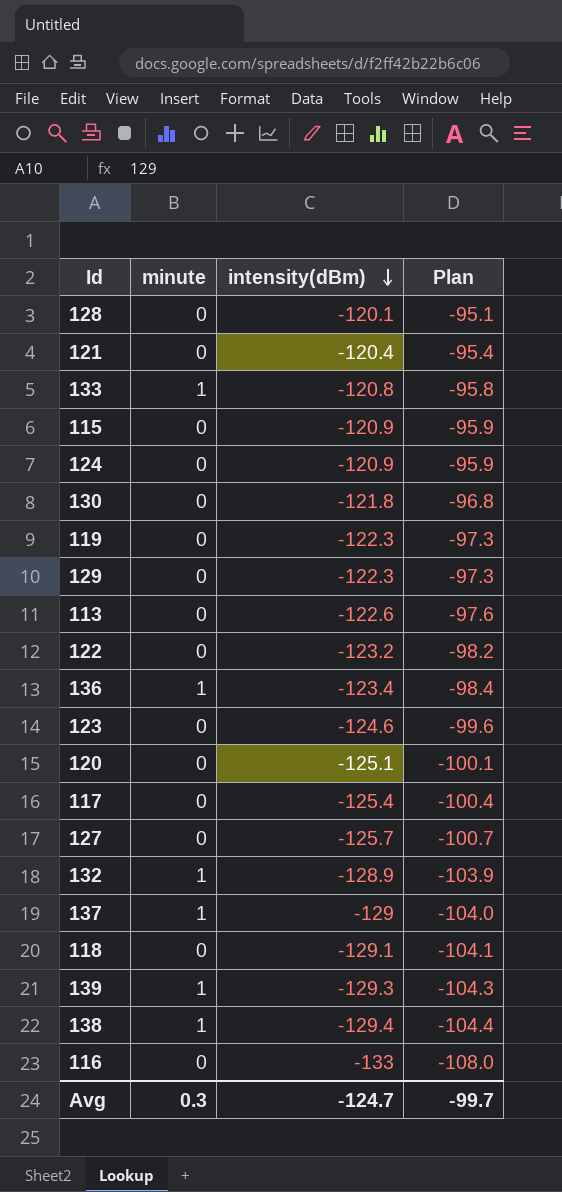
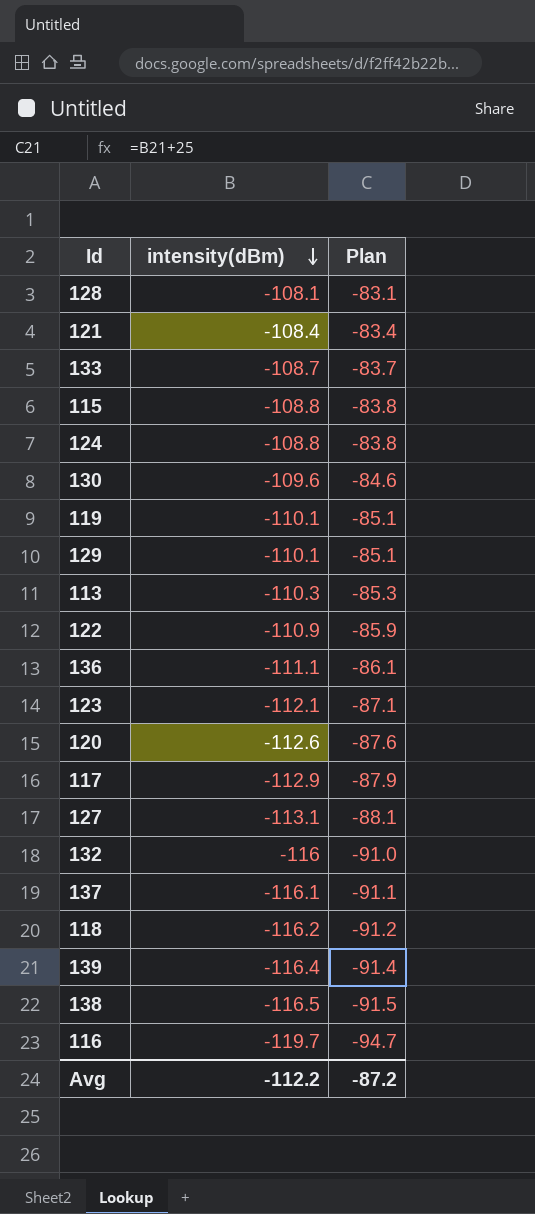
column minute | position: 2 -> none
128 | intensity(dBm): -120.1 -> -108.1
128 | Plan: -95.1 -> -83.1
121 | intensity(dBm): -120.4 -> -108.4
121 | Plan: -95.4 -> -83.4
133 | intensity(dBm): -120.8 -> -108.7
133 | Plan: -95.8 -> -83.7
115 | intensity(dBm): -120.9 -> -108.8
115 | Plan: -95.9 -> -83.8
124 | intensity(dBm): -120.9 -> -108.8
124 | Plan: -95.9 -> -83.8
130 | intensity(dBm): -121.8 -> -109.6
130 | Plan: -96.8 -> -84.6
119 | intensity(dBm): -122.3 -> -110.1
119 | Plan: -97.3 -> -85.1
129 | intensity(dBm): -122.3 -> -110.1
129 | Plan: -97.3 -> -85.1
113 | intensity(dBm): -122.6 -> -110.3
113 | Plan: -97.6 -> -85.3
122 | intensity(dBm): -123.2 -> -110.9
122 | Plan: -98.2 -> -85.9
136 | intensity(dBm): -123.4 -> -111.1
136 | Plan: -98.4 -> -86.1
123 | intensity(dBm): -124.6 -> -112.1
123 | Plan: -99.6 -> -87.1
120 | intensity(dBm): -125.1 -> -112.6
120 | Plan: -100.1 -> -87.6
117 | intensity(dBm): -125.4 -> -112.9
117 | Plan: -100.4 -> -87.9
127 | intensity(dBm): -125.7 -> -113.1
127 | Plan: -100.7 -> -88.1
132 | intensity(dBm): -128.9 -> -116
132 | Plan: -103.9 -> -91.0
137 | intensity(dBm): -129 -> -116.1
137 | Plan: -104.0 -> -91.1
118 | intensity(dBm): -129.1 -> -116.2
118 | Plan: -104.1 -> -91.2
139 | intensity(dBm): -129.3 -> -116.4
139 | Plan: -104.3 -> -91.4
138 | intensity(dBm): -129.4 -> -116.5
138 | Plan: -104.4 -> -91.5
116 | intensity(dBm): -133 -> -119.7
116 | Plan: -108.0 -> -94.7
Avg | intensity(dBm): -124.7 -> -112.2
Avg | Plan: -99.7 -> -87.2

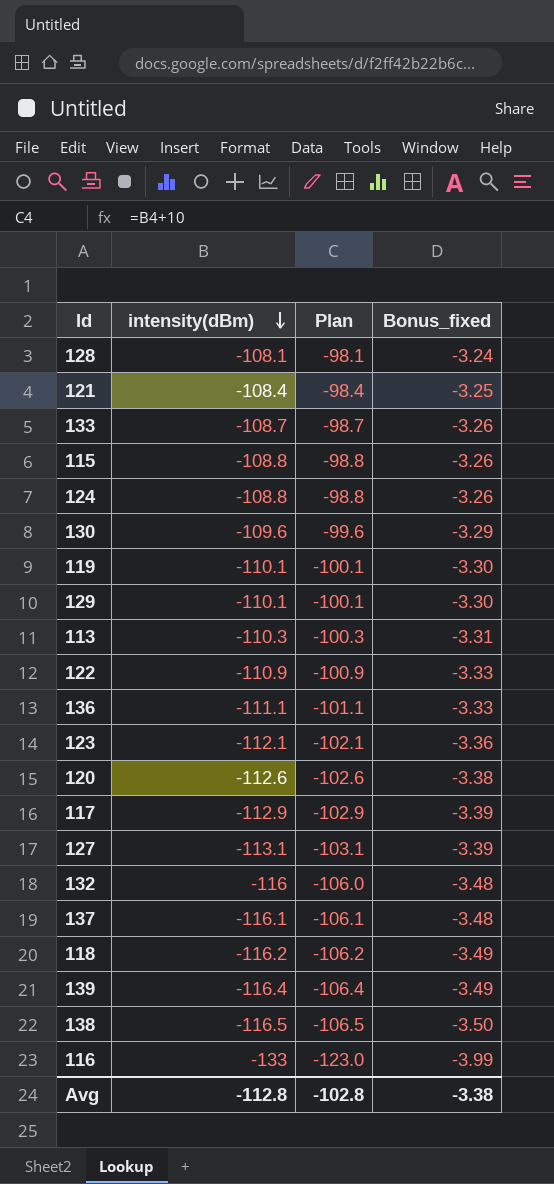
column Plan | formula: [intensity(dBm)] + 25 -> [intensity(dBm)] + 10
column Bonus_fixed | formula: none -> [intensity(dBm)] * 0.03
116 | intensity(dBm): -119.7 -> -133
Avg | intensity(dBm): -112.2 -> -112.8
Avg | Plan: -87.2 -> -102.8

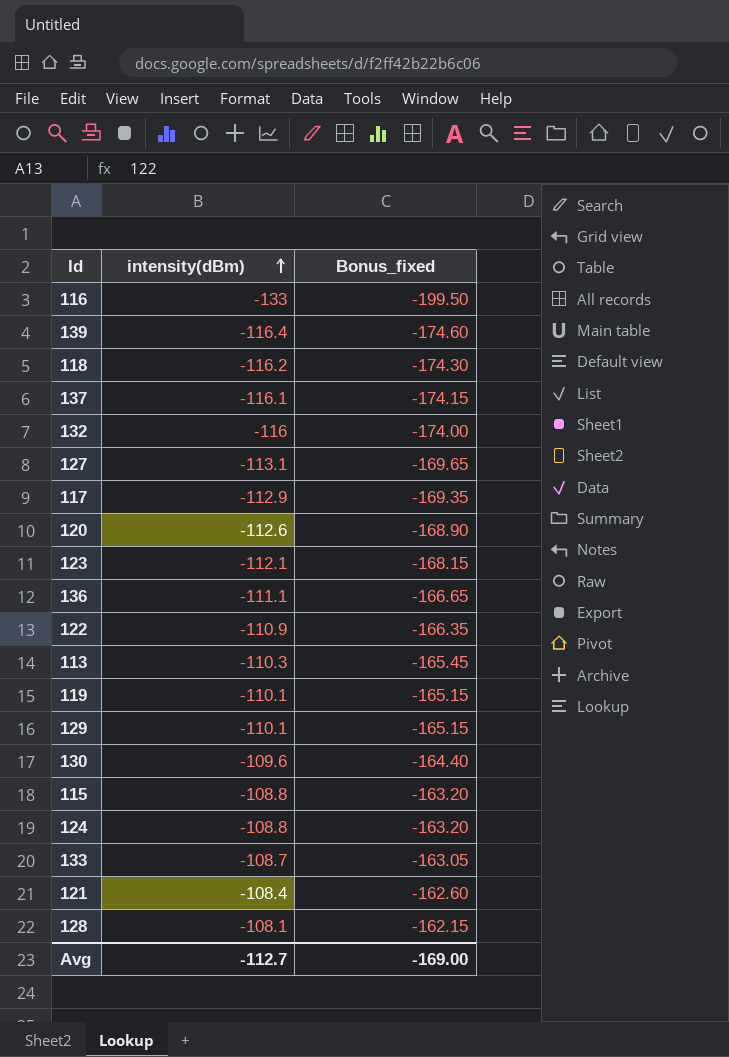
row order: intensity(dBm) descending -> intensity(dBm) ascending
column Plan | formula: [intensity(dBm)] + 10 -> none
column Bonus_fixed | formula: [intensity(dBm)] * 0.03 -> [intensity(dBm)] * 1.5
row 138: -116.5 | -106.5 | -3.50 -> none
Avg | intensity(dBm): -112.8 -> -112.7
Avg | Bonus_fixed: -3.38 -> -169.00

